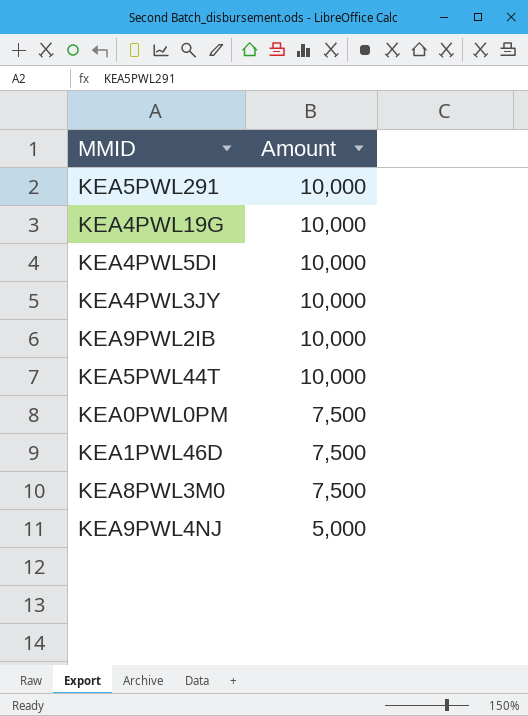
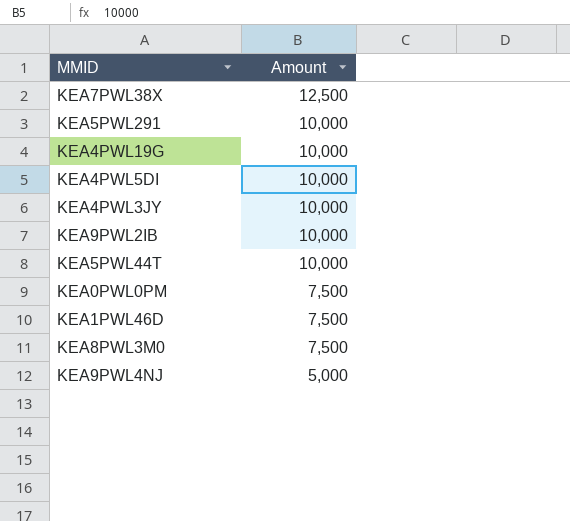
row KEA7PWL38X: none -> 12,500

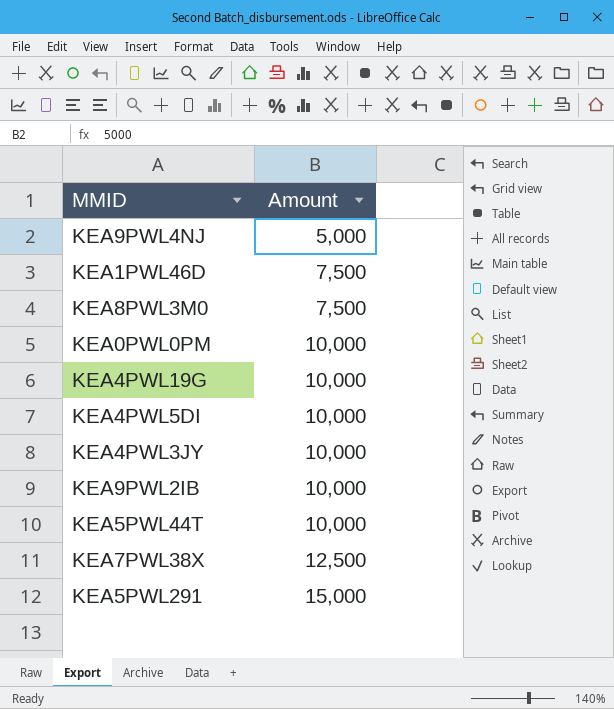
row order: Amount descending -> Amount ascending
KEA0PWL0PM | Amount: 7,500 -> 10,000
KEA5PWL291 | Amount: 10,000 -> 15,000

